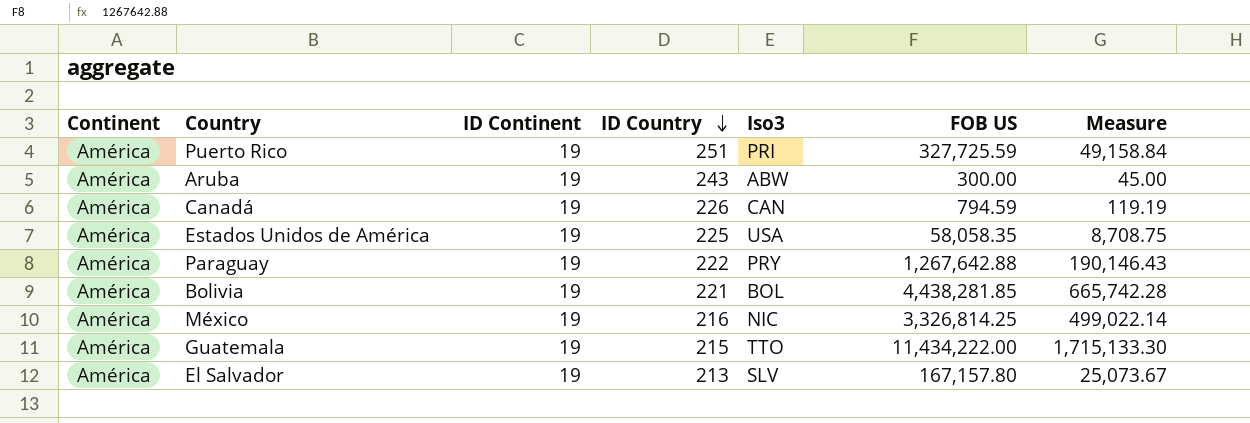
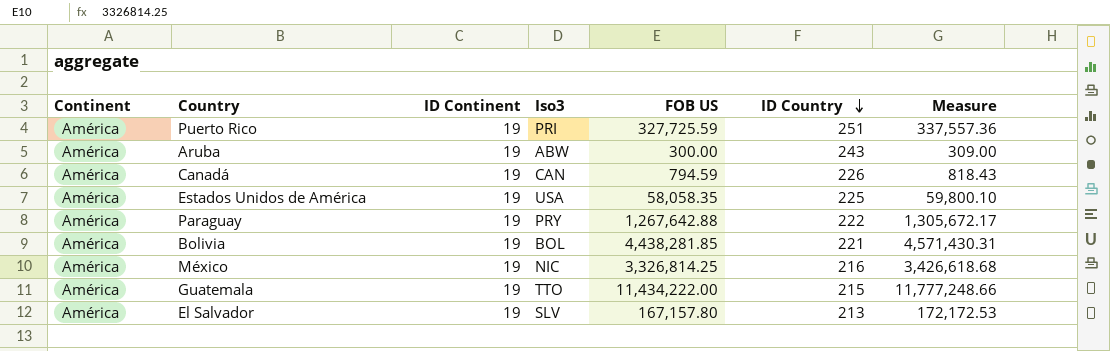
column ID Country | position: 4 -> 6
column Measure | formula: [FOB US] * 0.15 -> [FOB US] * 1.03

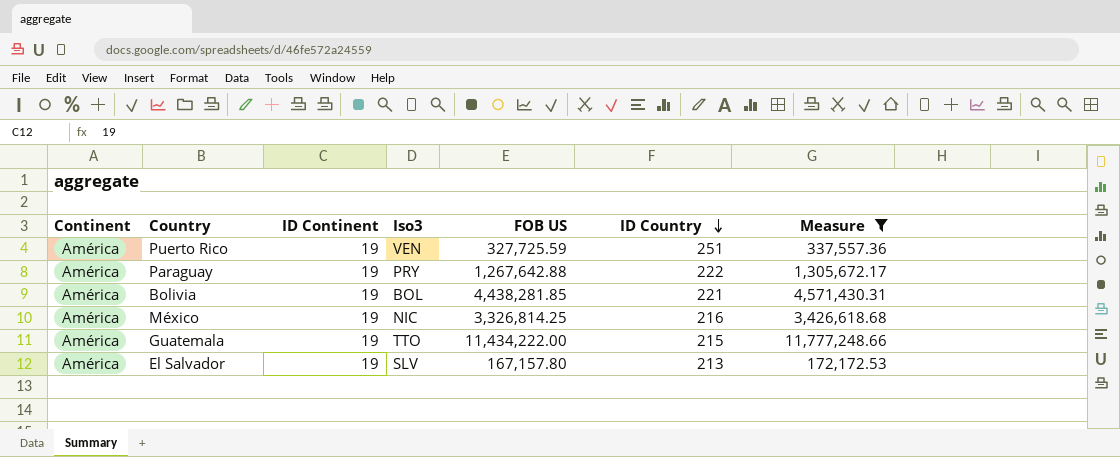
filter: none -> Measure >= 172,172.53
Puerto Rico | Iso3: PRI -> VEN

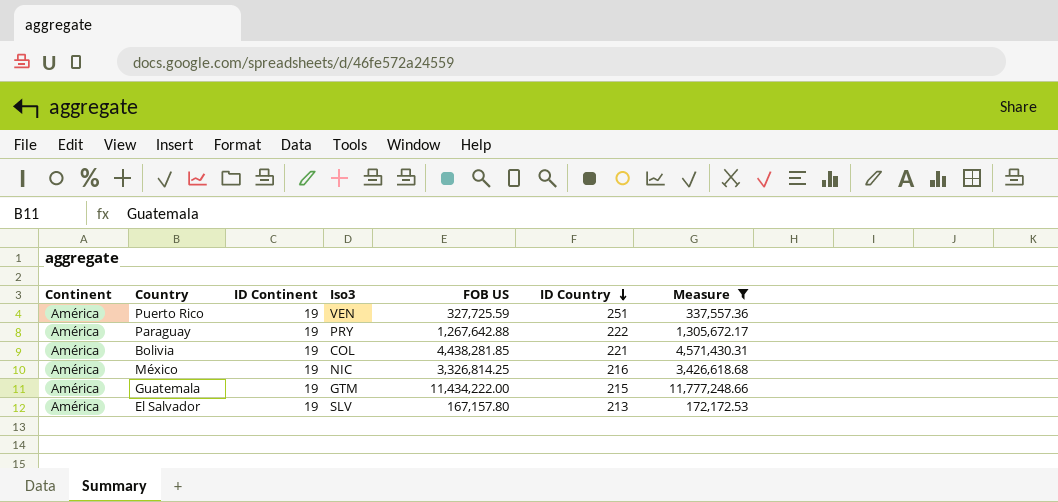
Bolivia | Iso3: BOL -> COL
Guatemala | Iso3: TTO -> GTM

